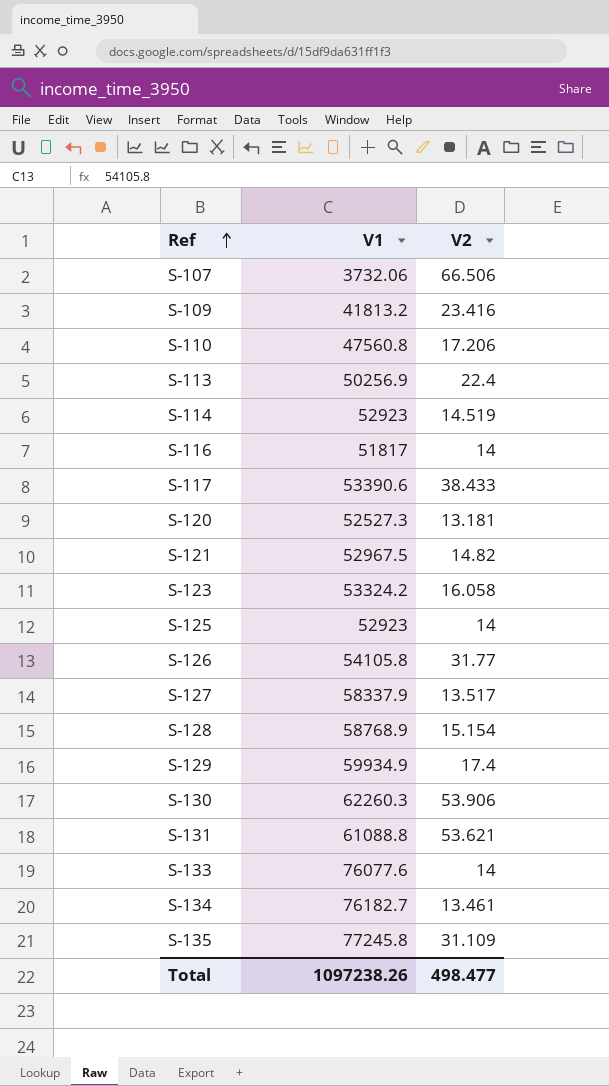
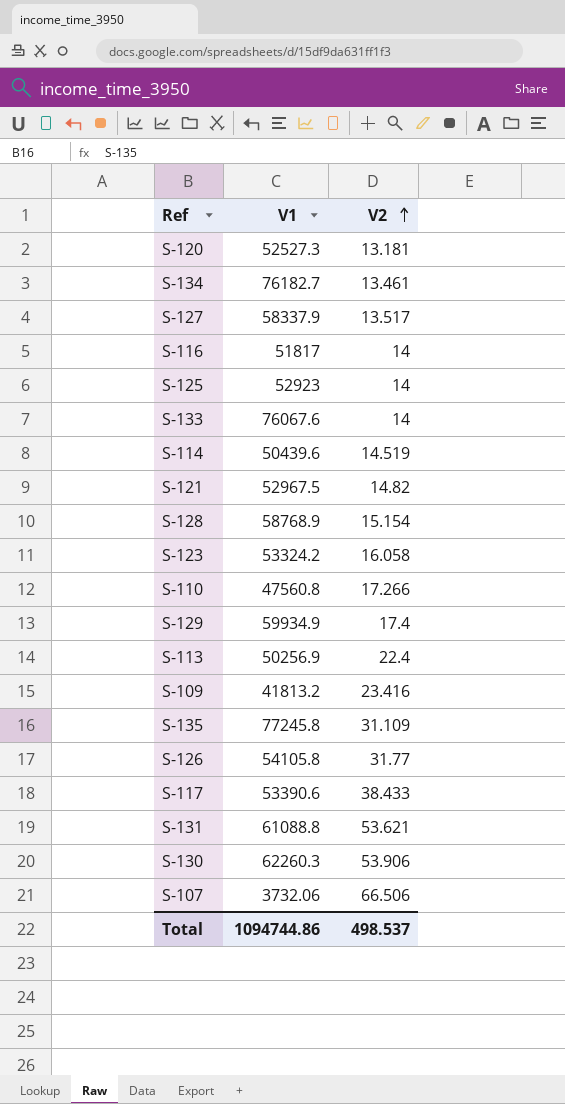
row order: Ref ascending -> V2 ascending
S-133 | V1: 76077.6 -> 76067.6
S-114 | V1: 52923 -> 50439.6
S-110 | V2: 17.206 -> 17.266
Total | V1: 1097238.26 -> 1094744.86
Total | V2: 498.477 -> 498.537

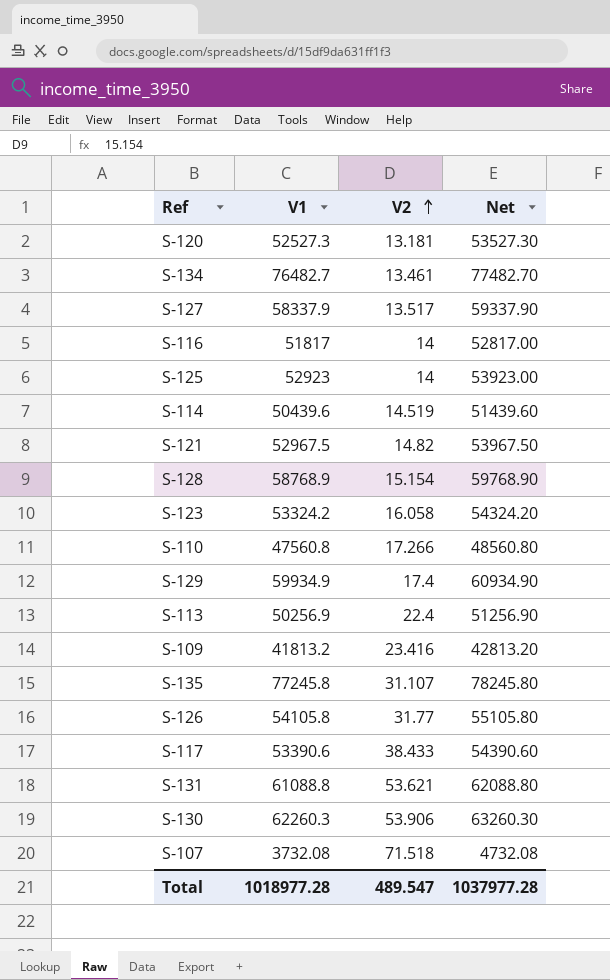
column Net | formula: none -> [V1] + 1000
row S-133: 76067.6 | 14 -> none
S-134 | V1: 76182.7 -> 76482.7
S-135 | V2: 31.109 -> 31.107
S-107 | V1: 3732.06 -> 3732.08
S-107 | V2: 66.506 -> 71.518
Total | V1: 1094744.86 -> 1018977.28
Total | V2: 498.537 -> 489.547

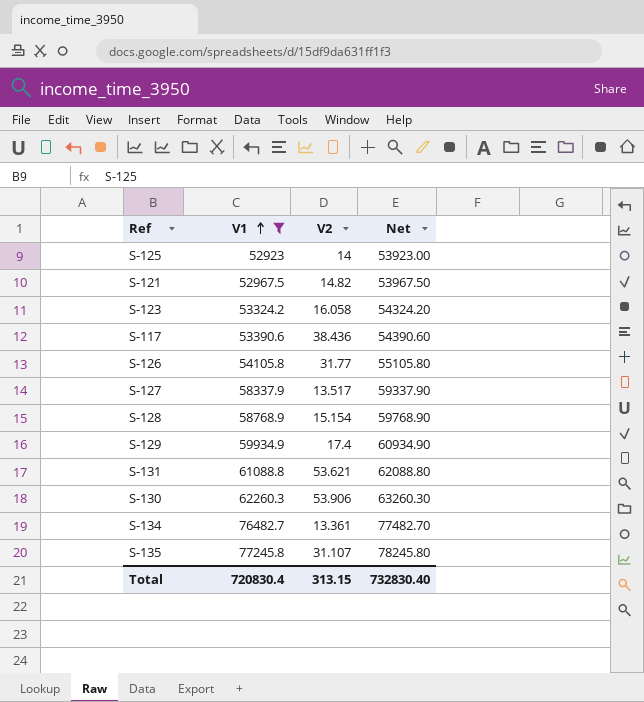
filter: none -> V1 >= 52923
row order: V2 ascending -> V1 ascending
S-117 | V2: 38.433 -> 38.436
S-134 | V2: 13.461 -> 13.361
Total | V1: 1018977.28 -> 720830.4
Total | V2: 489.547 -> 313.15
Total | Net: 1037977.28 -> 732830.40

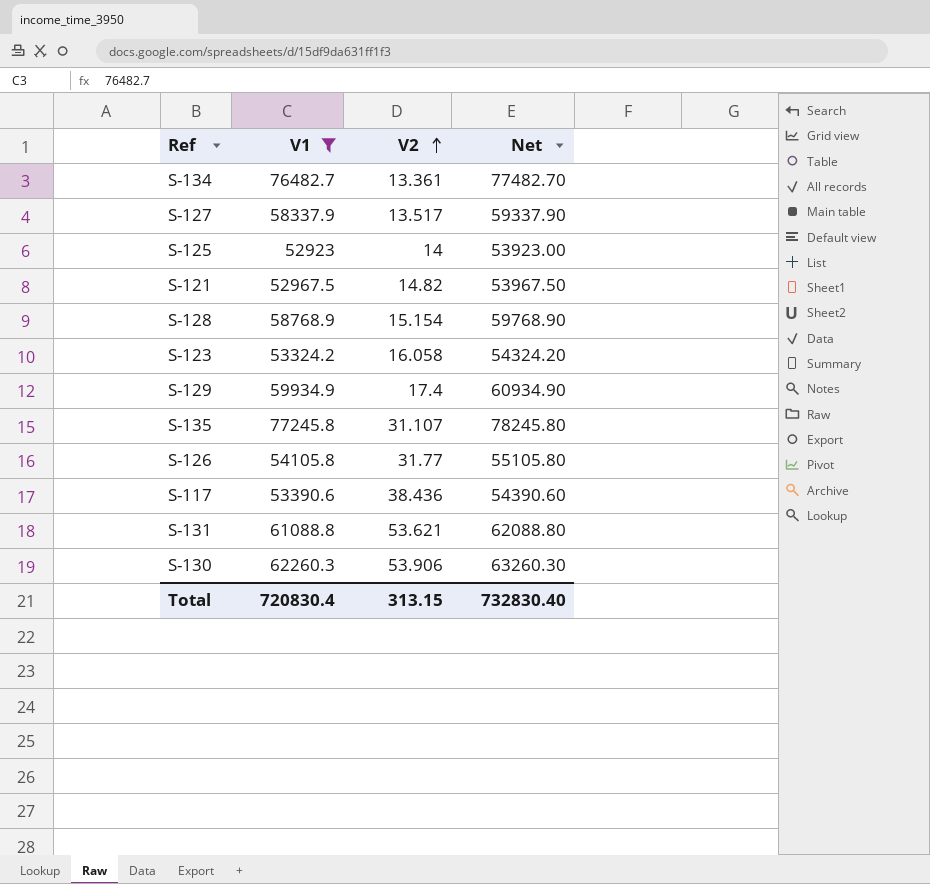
row order: V1 ascending -> V2 ascending

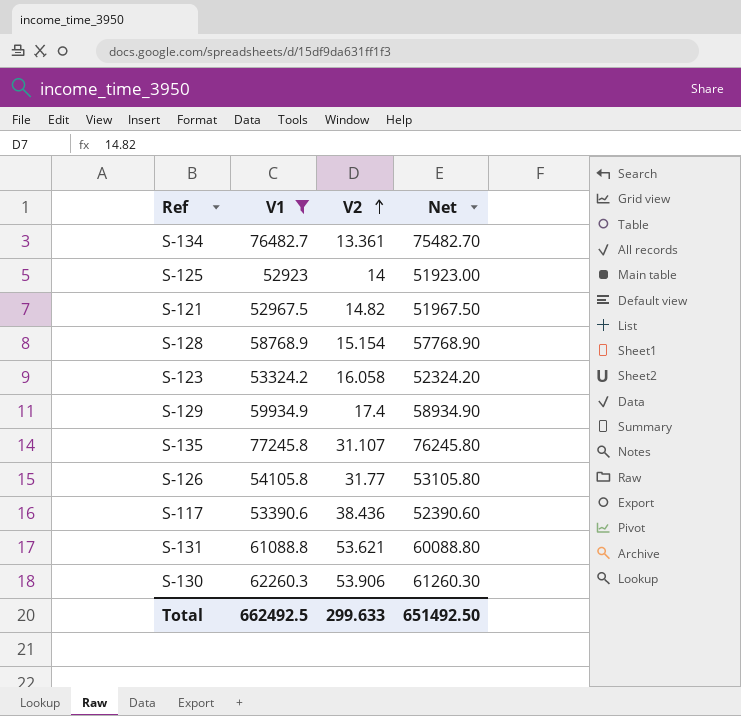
column Net | formula: [V1] + 1000 -> [V1] - 1000
row S-127: 58337.9 | 13.517 | 59337.90 -> none
Total | V1: 720830.4 -> 662492.5
Total | V2: 313.15 -> 299.633
Total | Net: 732830.40 -> 651492.50

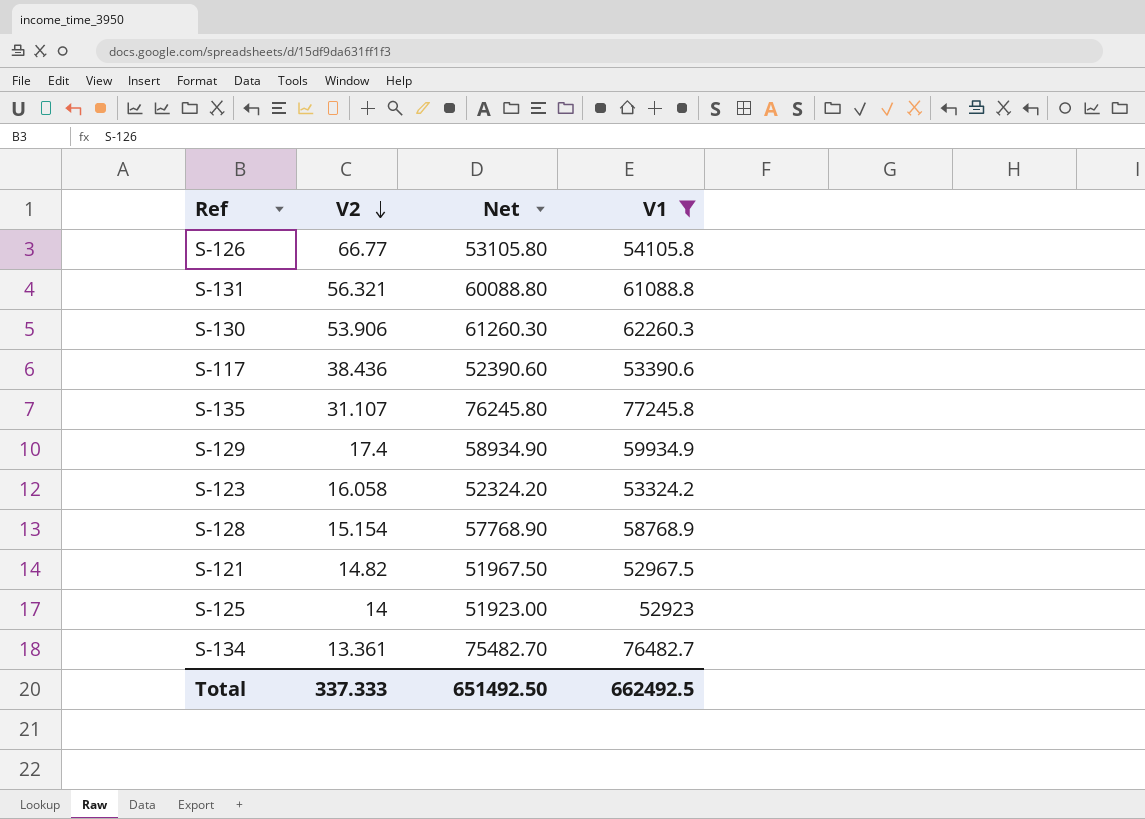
row order: V2 ascending -> V2 descending
column V1 | position: 2 -> 4
S-126 | V2: 31.77 -> 66.77
S-131 | V2: 53.621 -> 56.321
Total | V2: 299.633 -> 337.333

